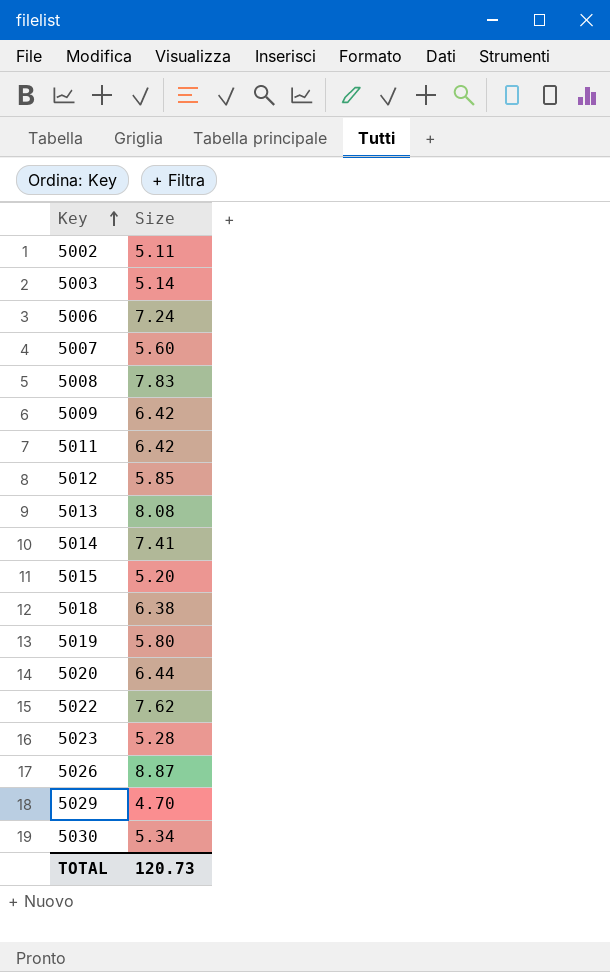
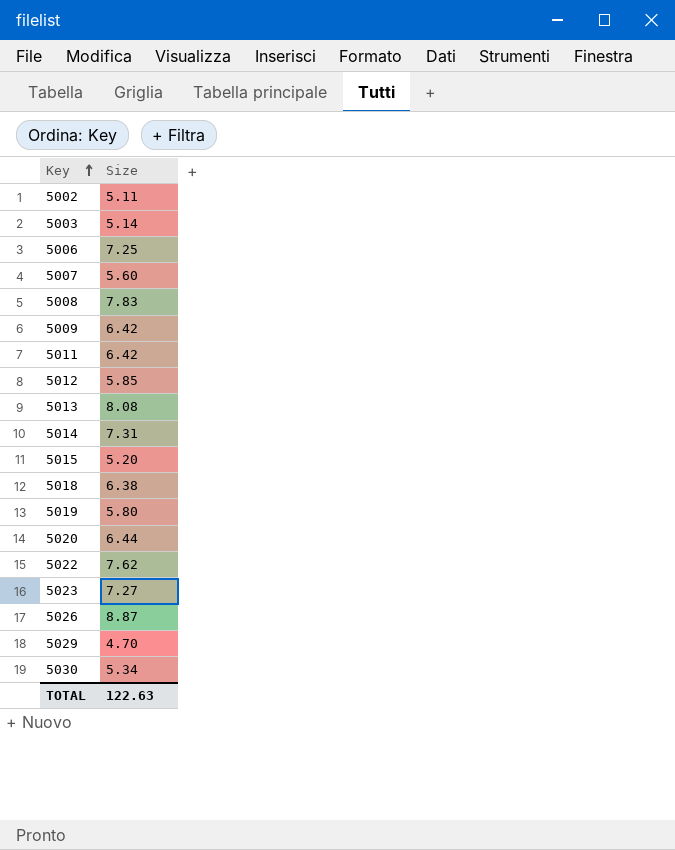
5006 | Size: 7.24 -> 7.25
5014 | Size: 7.41 -> 7.31
5023 | Size: 5.28 -> 7.27
TOTAL | Size: 120.73 -> 122.63

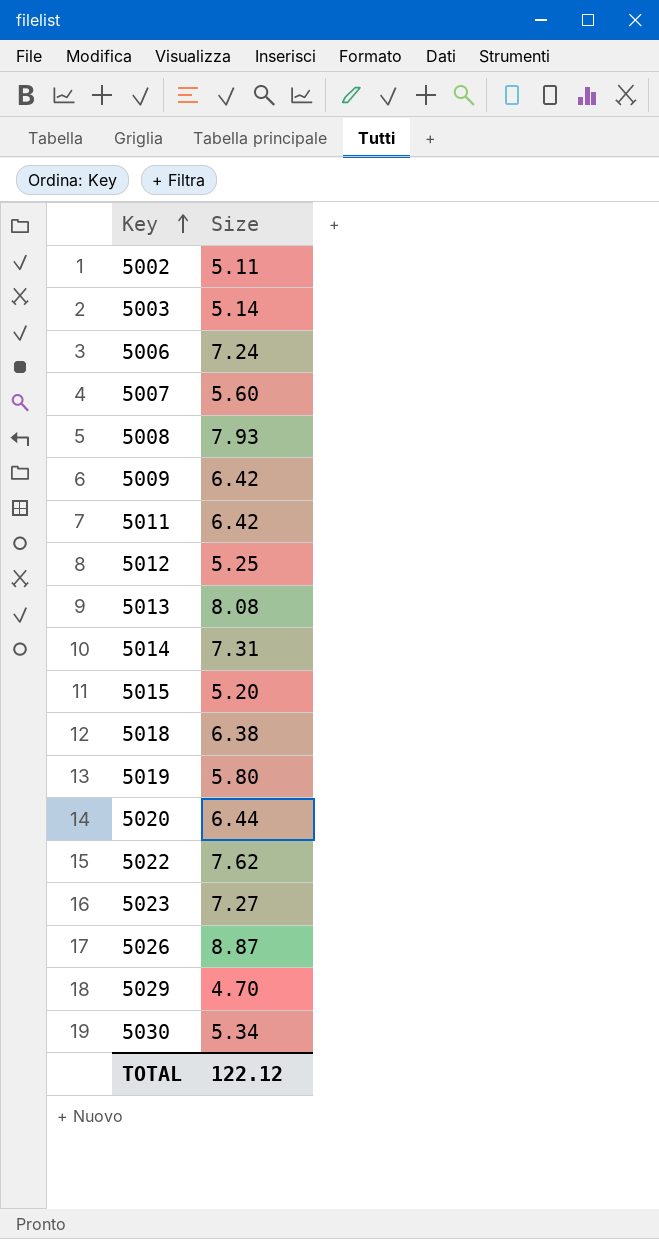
5006 | Size: 7.25 -> 7.24
5008 | Size: 7.83 -> 7.93
5012 | Size: 5.85 -> 5.25
TOTAL | Size: 122.63 -> 122.12

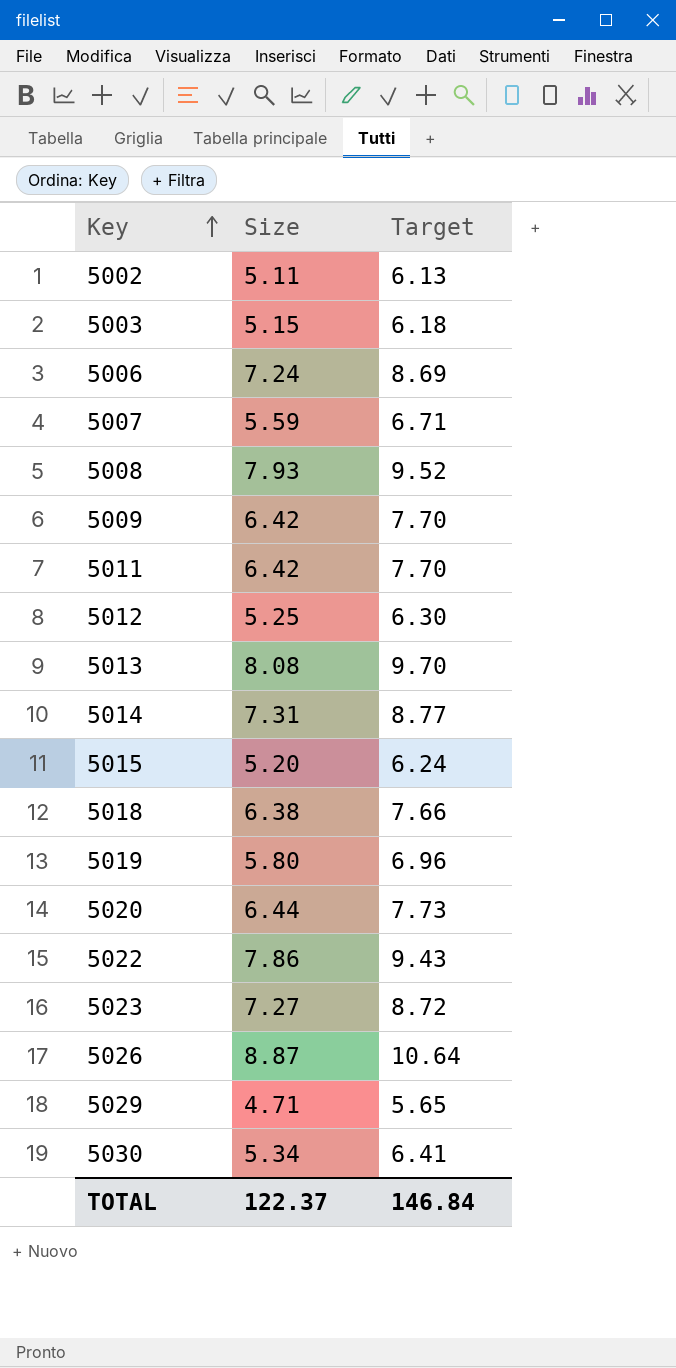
column Target | formula: none -> [Size] * 1.2
5003 | Size: 5.14 -> 5.15
5007 | Size: 5.60 -> 5.59
5022 | Size: 7.62 -> 7.86
5029 | Size: 4.70 -> 4.71
TOTAL | Size: 122.12 -> 122.37

